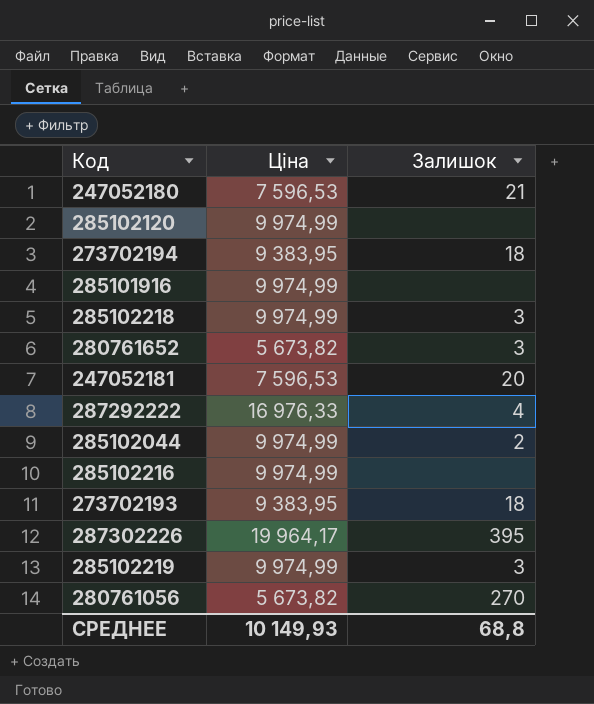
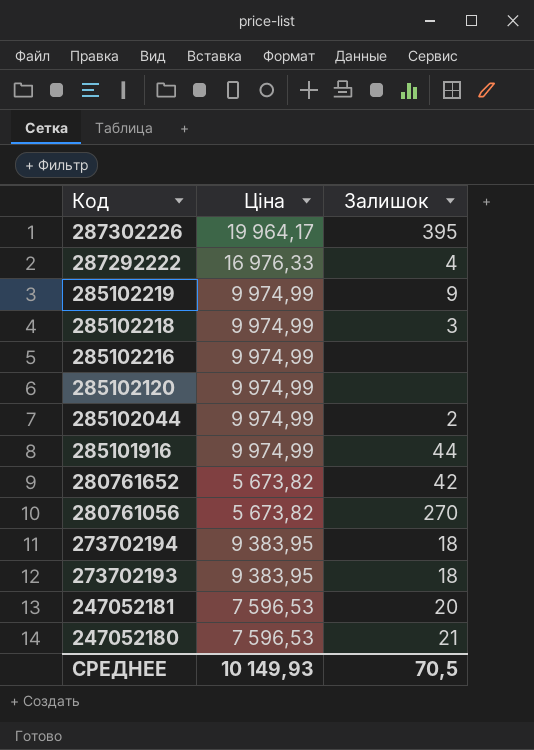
row order: none -> Код descending
285102219 | Залишок: 3 -> 9
285101916 | Залишок: none -> 44
280761652 | Залишок: 3 -> 42
СРЕДНЕЕ | Залишок: 68,8 -> 70,5

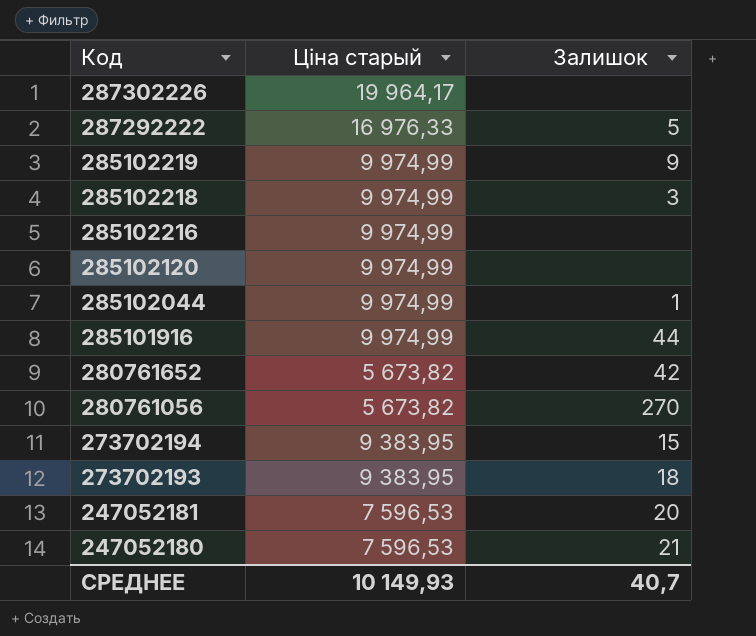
column name: Ціна -> Ціна старый
287302226 | Залишок: 395 -> none
287292222 | Залишок: 4 -> 5
285102044 | Залишок: 2 -> 1
273702194 | Залишок: 18 -> 15
СРЕДНЕЕ | Залишок: 70,5 -> 40,7

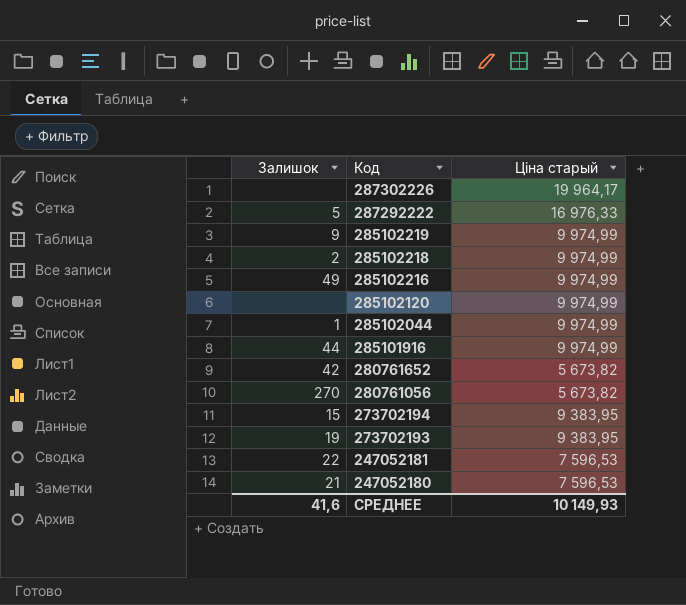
column Залишок | position: 3 -> 1
285102218 | Залишок: 3 -> 2
285102216 | Залишок: none -> 49
273702193 | Залишок: 18 -> 19
247052181 | Залишок: 20 -> 22
СРЕДНЕЕ | Залишок: 40,7 -> 41,6

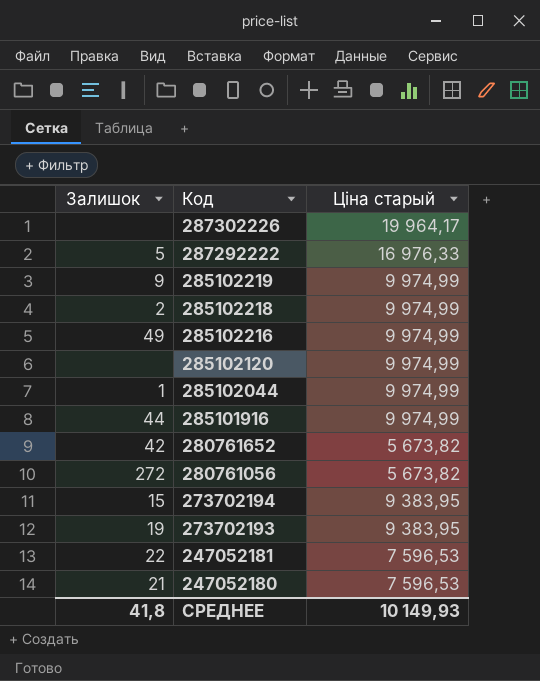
280761056 | Залишок: 270 -> 272
СРЕДНЕЕ | Залишок: 41,6 -> 41,8

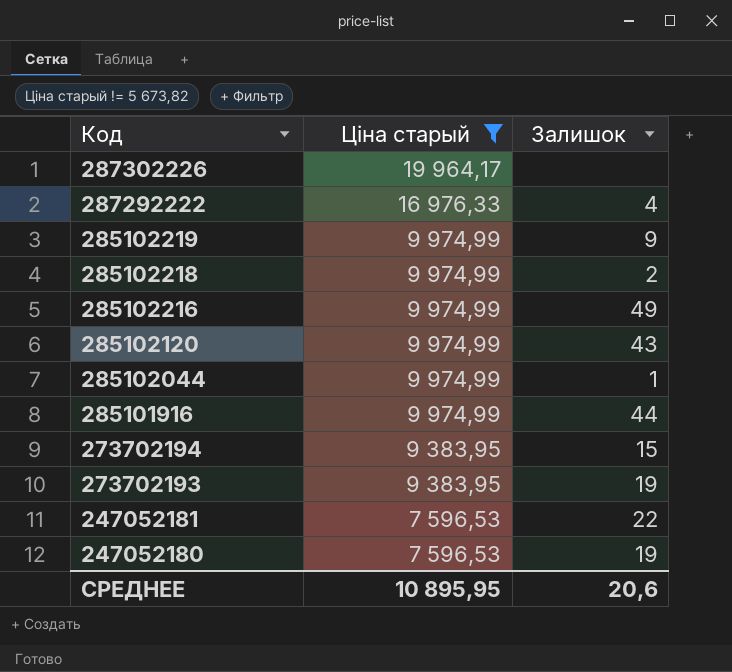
filter: none -> Ціна старый != 5 673,82
column Залишок | position: 1 -> 3
287292222 | Залишок: 5 -> 4
285102120 | Залишок: none -> 43
247052180 | Залишок: 21 -> 19
СРЕДНЕЕ | Ціна старый: 10 149,93 -> 10 895,95
СРЕДНЕЕ | Залишок: 41,8 -> 20,6

